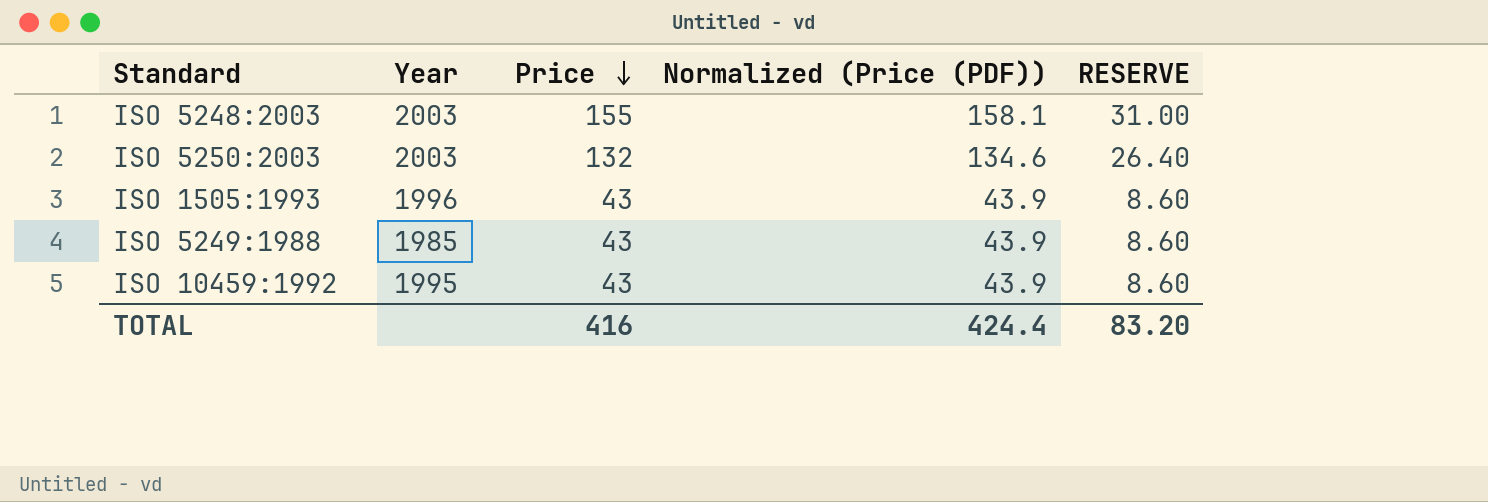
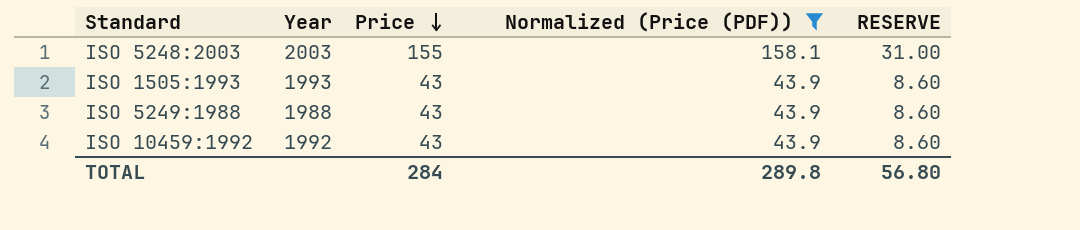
filter: none -> Normalized (Price (PDF)) != 134.6
ISO 1505:1993 | Year: 1996 -> 1993
ISO 5249:1988 | Year: 1985 -> 1988
ISO 10459:1992 | Year: 1995 -> 1992
TOTAL | Price: 416 -> 284
TOTAL | Normalized (Price (PDF)): 424.4 -> 289.8
TOTAL | RESERVE: 83.20 -> 56.80

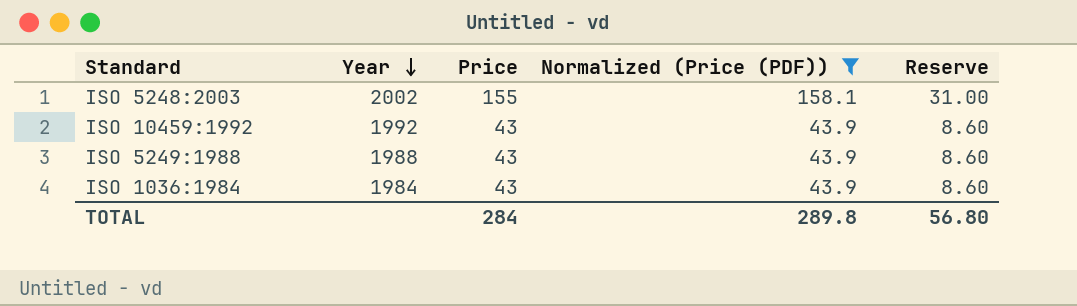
row order: Price descending -> Year descending
column name: RESERVE -> Reserve
row ISO 1505:1993: 1993 | 43 | 43.9 | 8.60 -> none
ISO 5248:2003 | Year: 2003 -> 2002
row ISO 1036:1984: none -> 1984 | 43 | 43.9 | 8.60

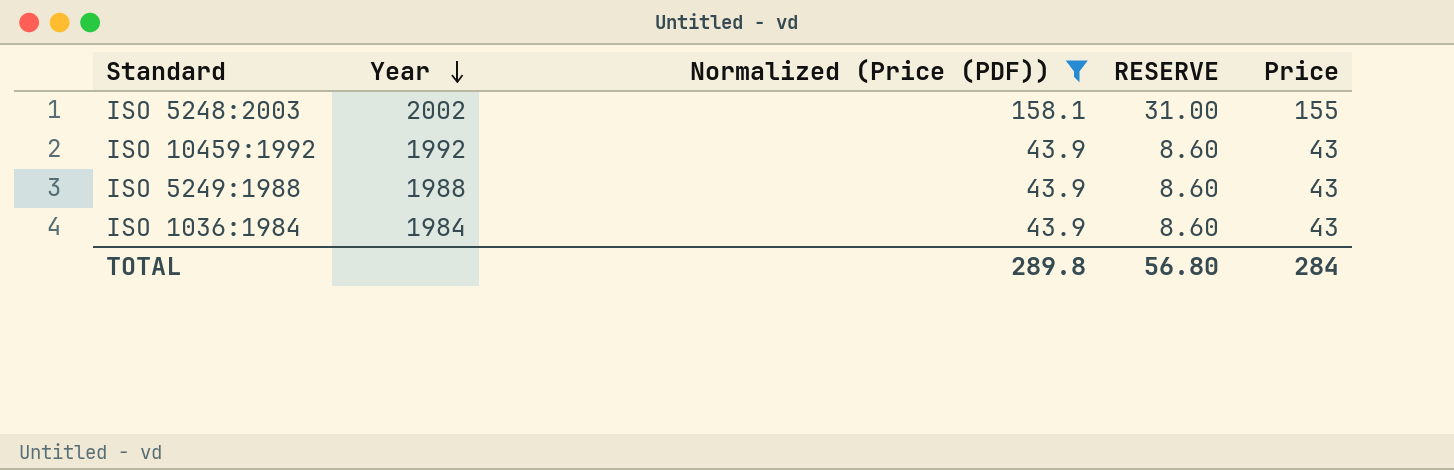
column name: Reserve -> RESERVE
column Price | position: 3 -> 5

